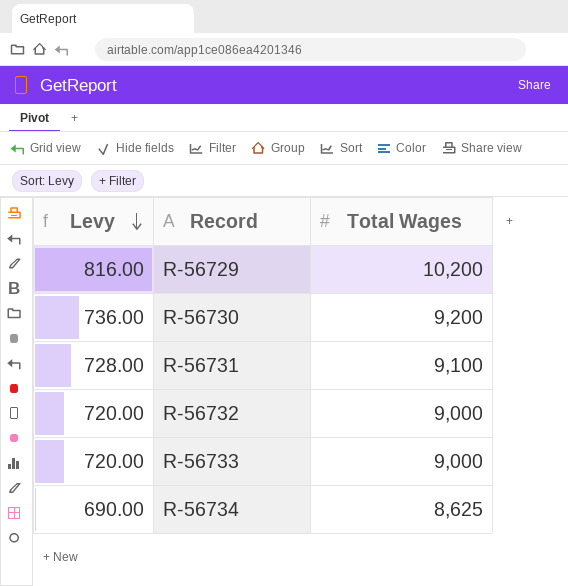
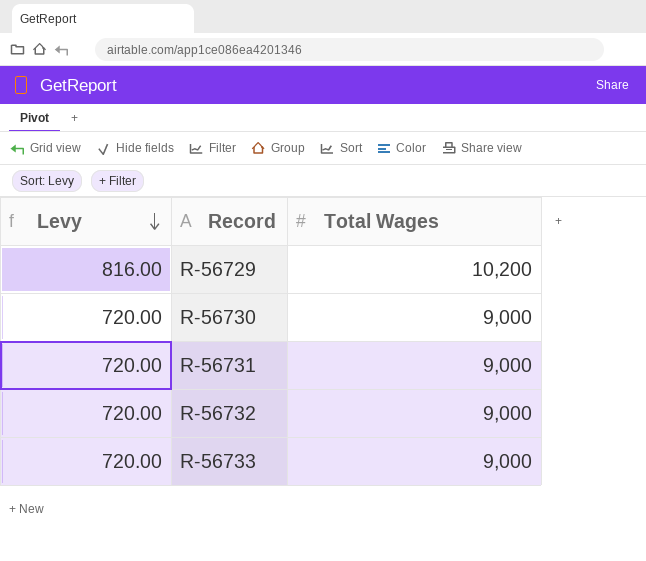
row R-56734: 690.00 | 8,625 -> none
R-56730 | Levy: 736.00 -> 720.00
R-56730 | Total Wages: 9,200 -> 9,000
R-56731 | Levy: 728.00 -> 720.00
R-56731 | Total Wages: 9,100 -> 9,000

